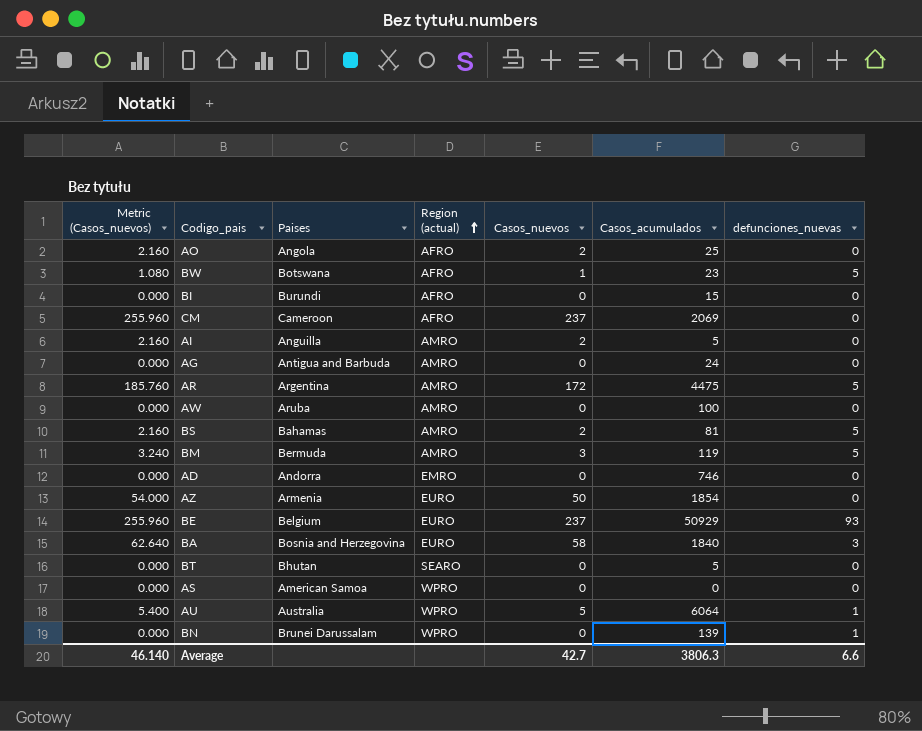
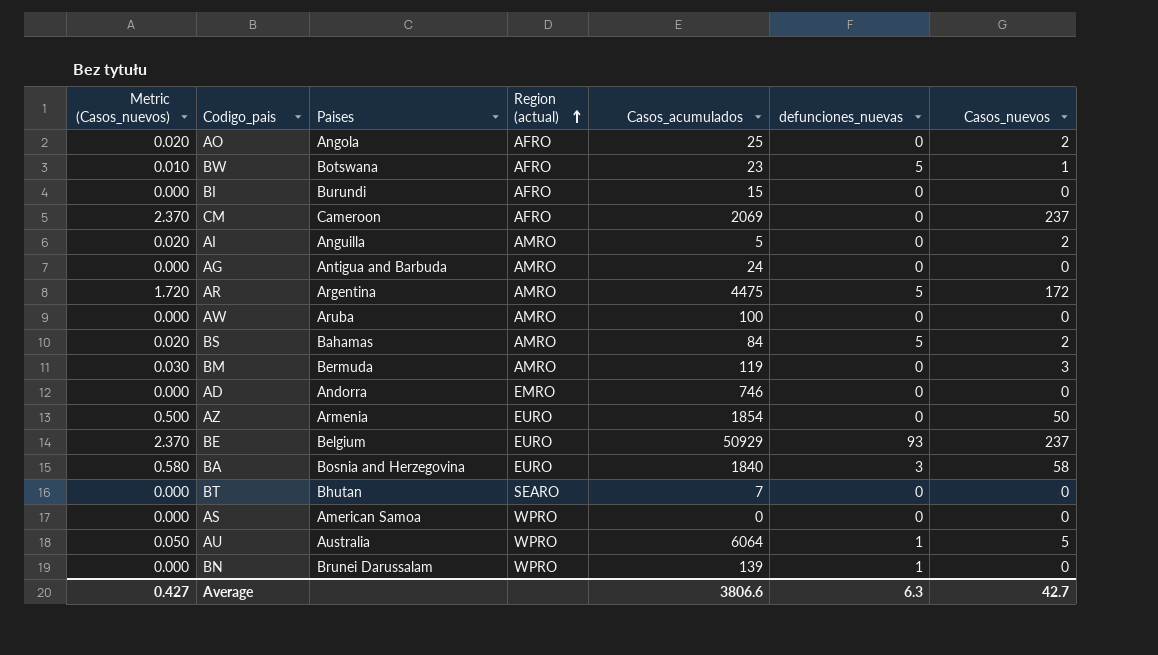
column Metric (Casos_nuevos) | formula: [Casos_nuevos] * 1.08 -> [Casos_nuevos] * 0.01
column Casos_nuevos | position: 5 -> 7
BS | Casos_acumulados: 81 -> 84
BM | defunciones_nuevas: 5 -> 0
BT | Casos_acumulados: 5 -> 7
Average | Metric (Casos_nuevos): 46.140 -> 0.427
Average | Casos_acumulados: 3806.3 -> 3806.6
Average | defunciones_nuevas: 6.6 -> 6.3

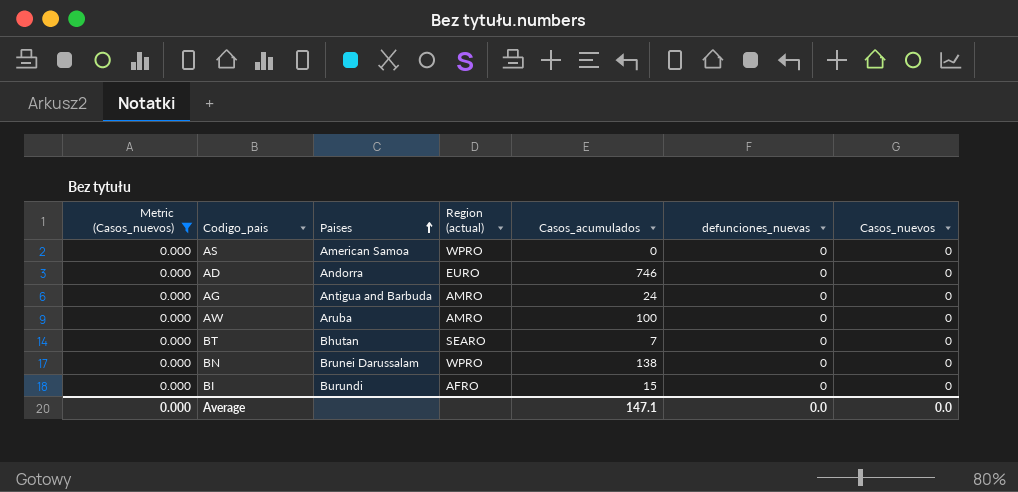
filter: none -> Metric (Casos_nuevos) = 0.000
row order: Region (actual) ascending -> Paises ascending
AD | Region (actual): EMRO -> EURO
BN | Casos_acumulados: 139 -> 138
BN | defunciones_nuevas: 1 -> 0
Average | Metric (Casos_nuevos): 0.427 -> 0.000
Average | Casos_acumulados: 3806.6 -> 147.1
Average | defunciones_nuevas: 6.3 -> 0.0
Average | Casos_nuevos: 42.7 -> 0.0

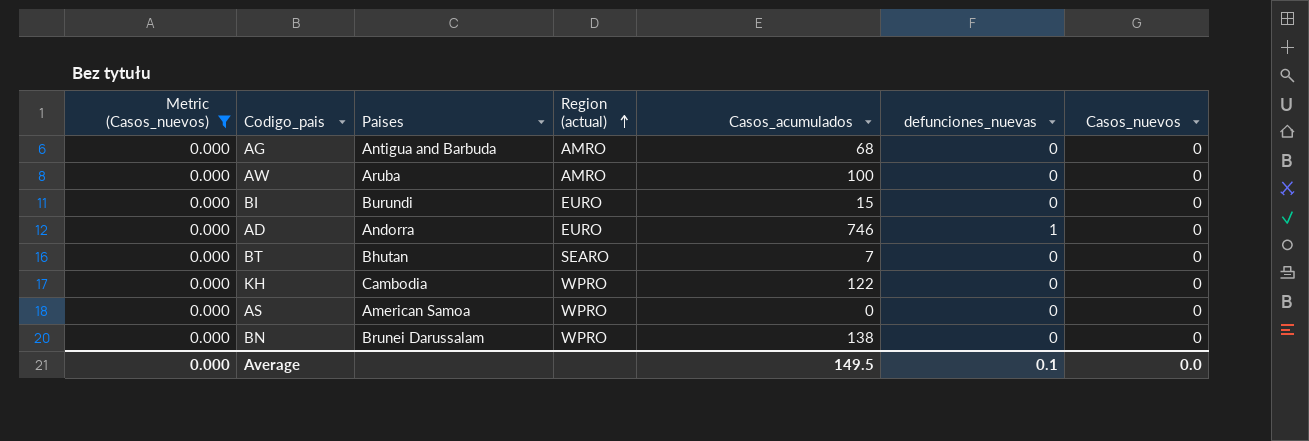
row order: Paises ascending -> Region (actual) ascending
AG | Casos_acumulados: 24 -> 68
BI | Region (actual): AFRO -> EURO
AD | defunciones_nuevas: 0 -> 1
row KH: none -> 0.000 | Cambodia | WPRO | 122 | 0 | 0
Average | Casos_acumulados: 147.1 -> 149.5
Average | defunciones_nuevas: 0.0 -> 0.1

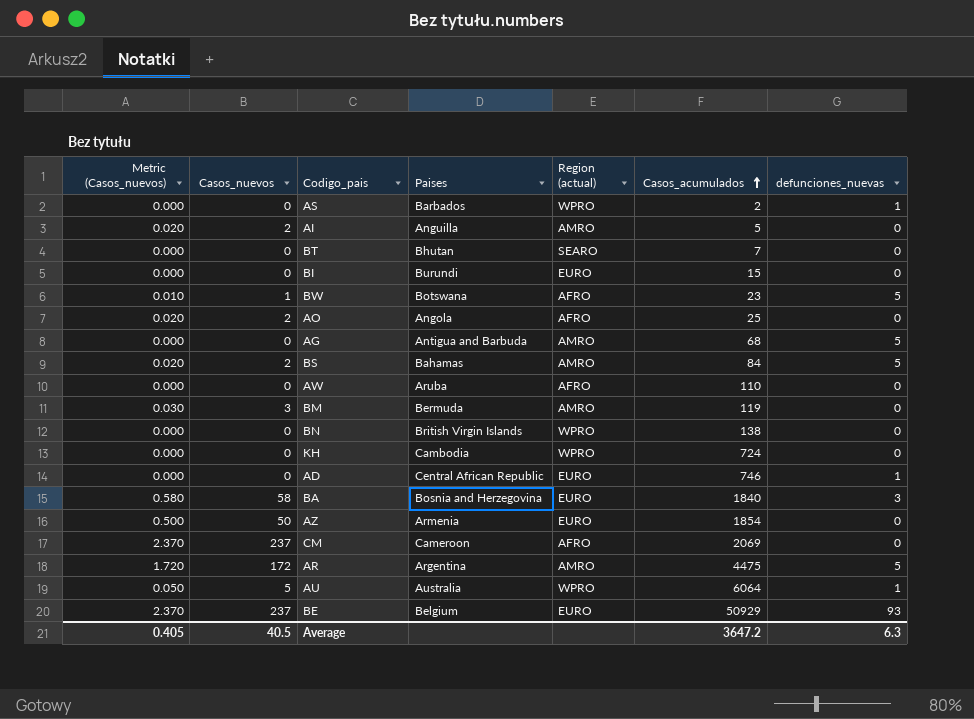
filter: Metric (Casos_nuevos) = 0.000 -> none
row order: Region (actual) ascending -> Casos_acumulados ascending
column Casos_nuevos | position: 7 -> 2
AS | Paises: American Samoa -> Barbados
AS | Casos_acumulados: 0 -> 2
AS | defunciones_nuevas: 0 -> 1
AG | defunciones_nuevas: 0 -> 5
AW | Region (actual): AMRO -> AFRO
AW | Casos_acumulados: 100 -> 110
BN | Paises: Brunei Darussalam -> British Virgin Islands
KH | Casos_acumulados: 122 -> 724
AD | Paises: Andorra -> Central African Republic
Average | Metric (Casos_nuevos): 0.000 -> 0.405
Average | Casos_nuevos: 0.0 -> 40.5
Average | Casos_acumulados: 149.5 -> 3647.2
Average | defunciones_nuevas: 0.1 -> 6.3

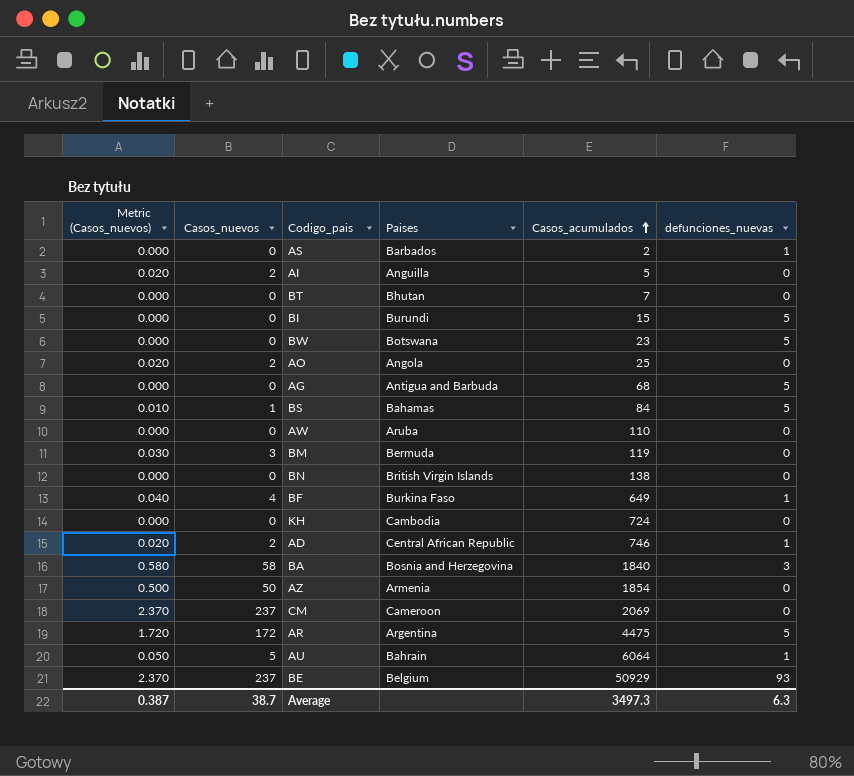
column Region (actual) | position: 5 -> none
BI | defunciones_nuevas: 0 -> 5
BW | Metric (Casos_nuevos): 0.010 -> 0.000
BW | Casos_nuevos: 1 -> 0
BS | Metric (Casos_nuevos): 0.020 -> 0.010
BS | Casos_nuevos: 2 -> 1
row BF: none -> 0.040 | 4 | Burkina Faso | 649 | 1
AD | Metric (Casos_nuevos): 0.000 -> 0.020
AD | Casos_nuevos: 0 -> 2
AU | Paises: Australia -> Bahrain
Average | Metric (Casos_nuevos): 0.405 -> 0.387
Average | Casos_nuevos: 40.5 -> 38.7
Average | Casos_acumulados: 3647.2 -> 3497.3

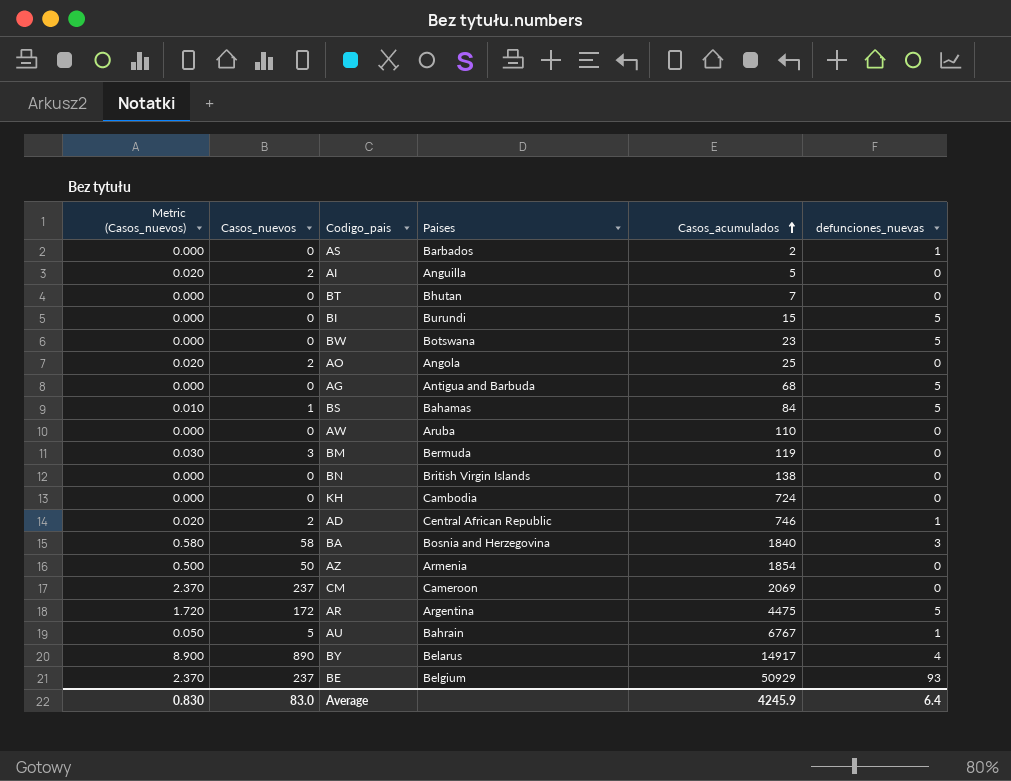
row BF: 0.040 | 4 | Burkina Faso | 649 | 1 -> none
AU | Casos_acumulados: 6064 -> 6767
row BY: none -> 8.900 | 890 | Belarus | 14917 | 4
Average | Metric (Casos_nuevos): 0.387 -> 0.830
Average | Casos_nuevos: 38.7 -> 83.0
Average | Casos_acumulados: 3497.3 -> 4245.9
Average | defunciones_nuevas: 6.3 -> 6.4

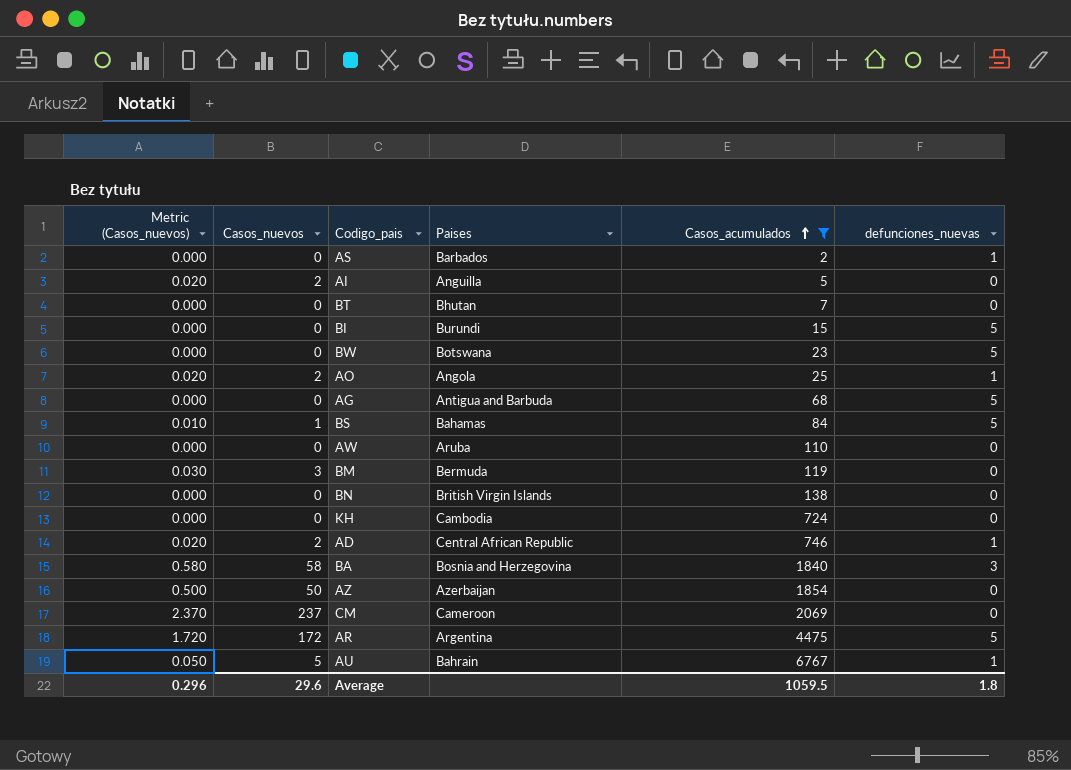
filter: none -> Casos_acumulados <= 6767
AO | defunciones_nuevas: 0 -> 1
AZ | Paises: Armenia -> Azerbaijan
Average | Metric (Casos_nuevos): 0.830 -> 0.296
Average | Casos_nuevos: 83.0 -> 29.6
Average | Casos_acumulados: 4245.9 -> 1059.5
Average | defunciones_nuevas: 6.4 -> 1.8

